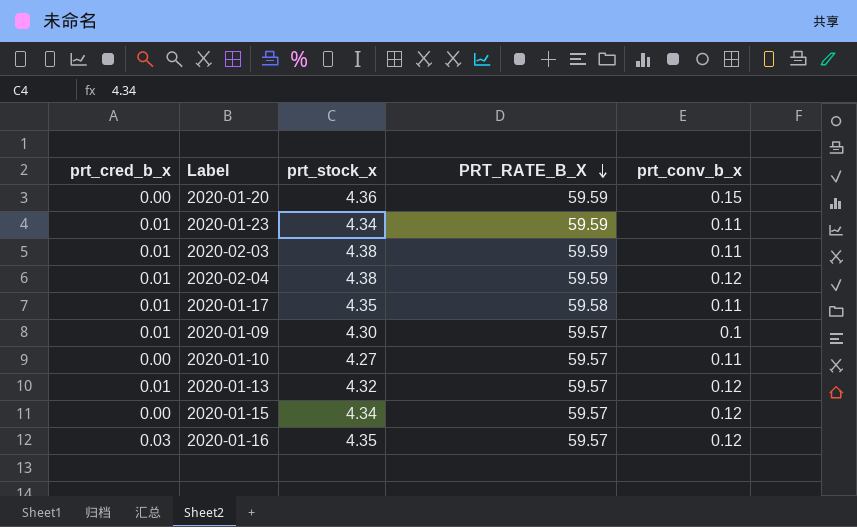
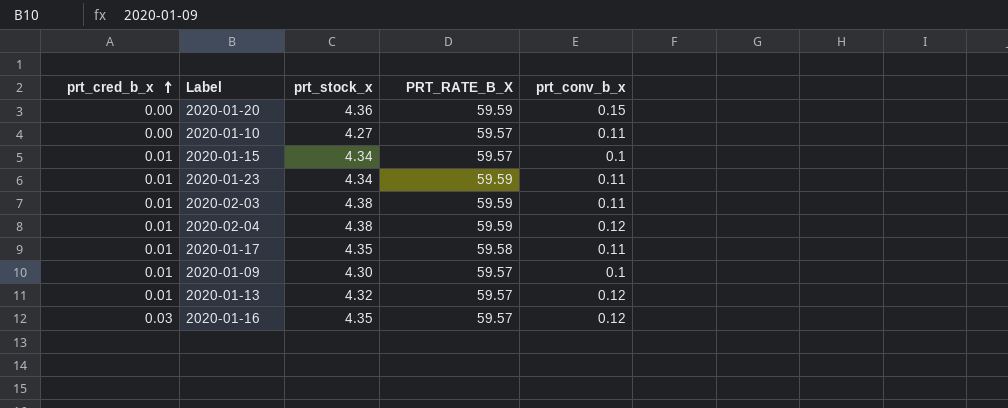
row order: PRT_RATE_B_X descending -> prt_cred_b_x ascending
2020-01-15 | prt_cred_b_x: 0.00 -> 0.01
2020-01-15 | prt_conv_b_x: 0.12 -> 0.1

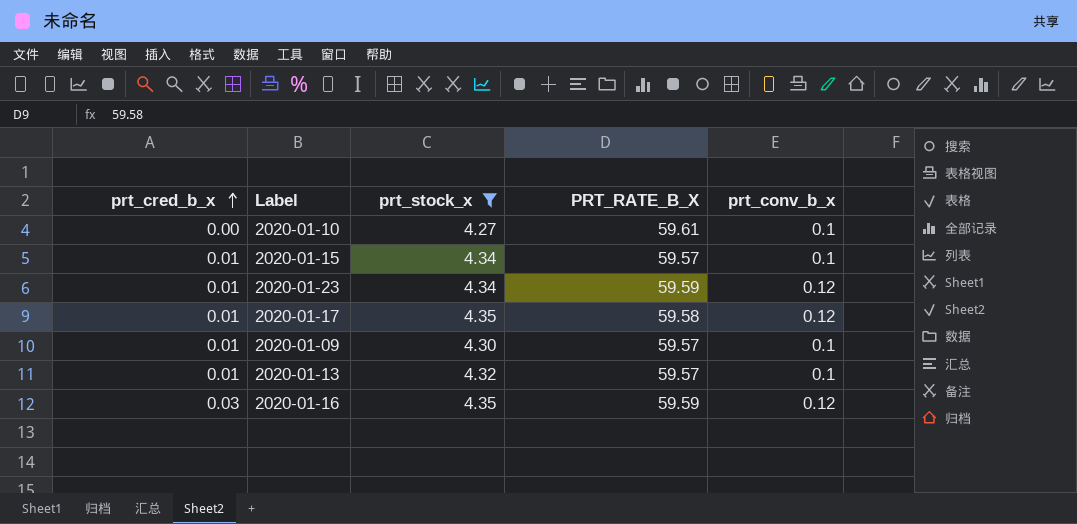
filter: none -> prt_stock_x <= 4.35
2020-01-10 | PRT_RATE_B_X: 59.57 -> 59.61
2020-01-10 | prt_conv_b_x: 0.11 -> 0.1
2020-01-23 | prt_conv_b_x: 0.11 -> 0.12
2020-01-17 | prt_conv_b_x: 0.11 -> 0.12
2020-01-13 | prt_conv_b_x: 0.12 -> 0.1
2020-01-16 | PRT_RATE_B_X: 59.57 -> 59.59

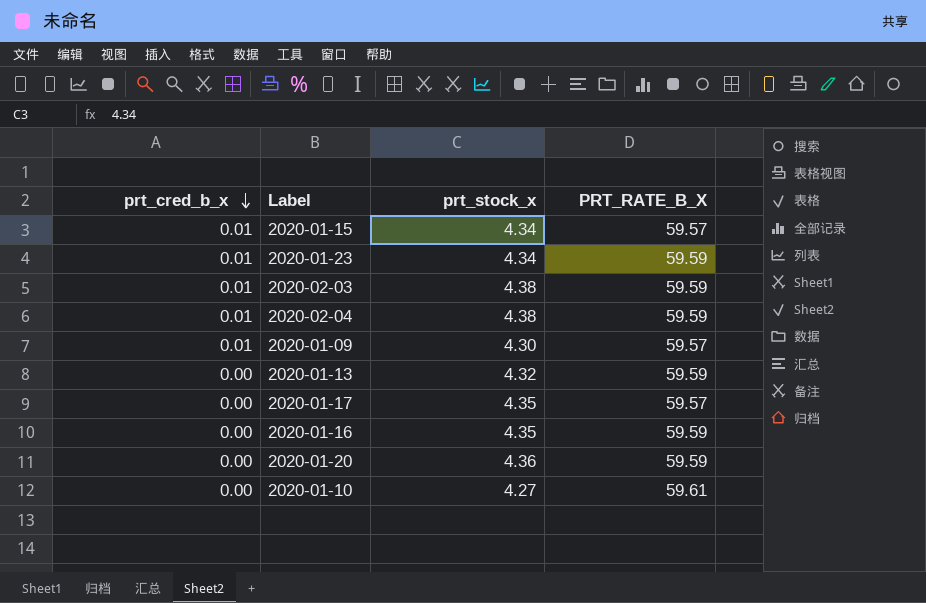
filter: prt_stock_x <= 4.35 -> none
row order: prt_cred_b_x ascending -> prt_cred_b_x descending
column prt_conv_b_x | position: 5 -> none
2020-01-13 | prt_cred_b_x: 0.01 -> 0.00
2020-01-13 | PRT_RATE_B_X: 59.57 -> 59.59
2020-01-17 | prt_cred_b_x: 0.01 -> 0.00
2020-01-17 | PRT_RATE_B_X: 59.58 -> 59.57
2020-01-16 | prt_cred_b_x: 0.03 -> 0.00

